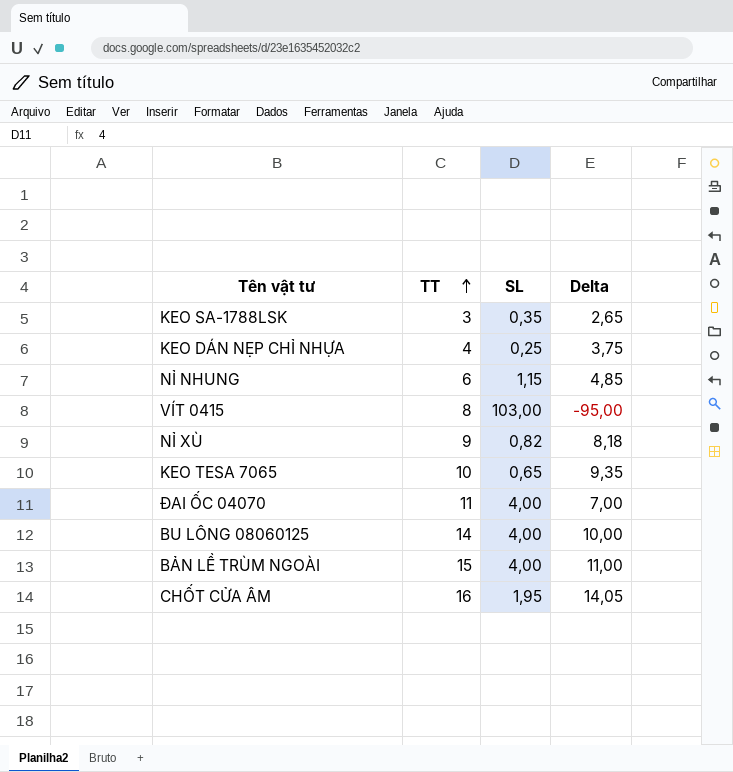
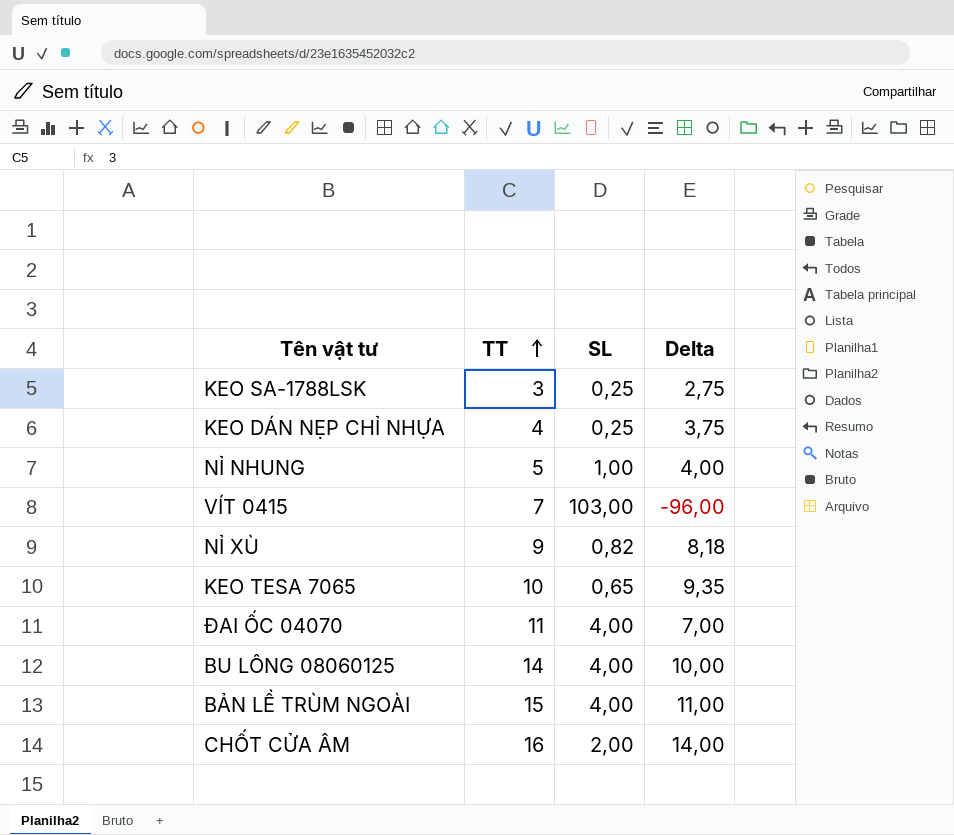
KEO SA-1788LSK | SL: 0,35 -> 0,25
KEO SA-1788LSK | Delta: 2,65 -> 2,75
NỈ NHUNG | TT: 6 -> 5
NỈ NHUNG | SL: 1,15 -> 1,00
NỈ NHUNG | Delta: 4,85 -> 4,00
VÍT 0415 | TT: 8 -> 7
VÍT 0415 | Delta: -95,00 -> -96,00
CHỐT CỬA ÂM | SL: 1,95 -> 2,00
CHỐT CỬA ÂM | Delta: 14,05 -> 14,00

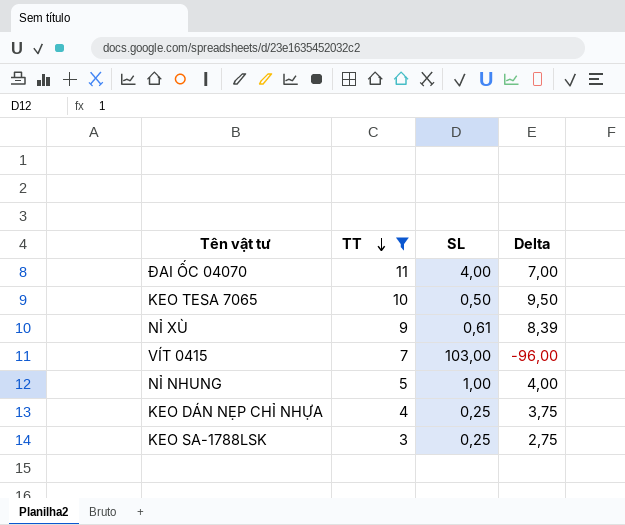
filter: none -> TT <= 11
row order: TT ascending -> TT descending
KEO TESA 7065 | SL: 0,65 -> 0,50
KEO TESA 7065 | Delta: 9,35 -> 9,50
NỈ XÙ | SL: 0,82 -> 0,61
NỈ XÙ | Delta: 8,18 -> 8,39

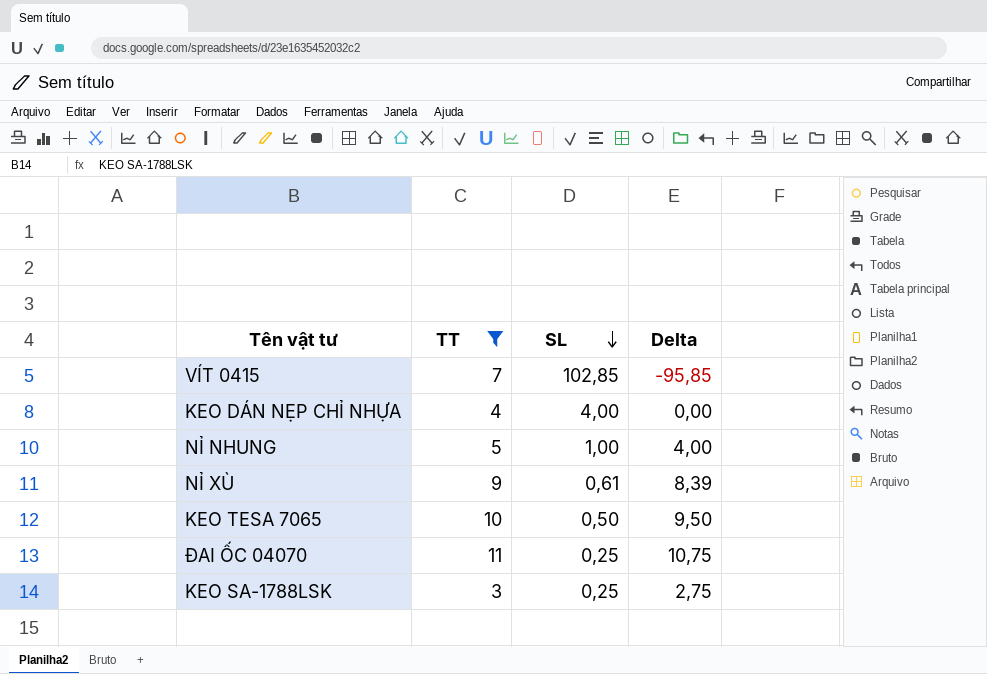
row order: TT descending -> SL descending
VÍT 0415 | SL: 103,00 -> 102,85
VÍT 0415 | Delta: -96,00 -> -95,85
KEO DÁN NẸP CHỈ NHỰA | SL: 0,25 -> 4,00
KEO DÁN NẸP CHỈ NHỰA | Delta: 3,75 -> 0,00
ĐAI ỐC 04070 | SL: 4,00 -> 0,25
ĐAI ỐC 04070 | Delta: 7,00 -> 10,75

